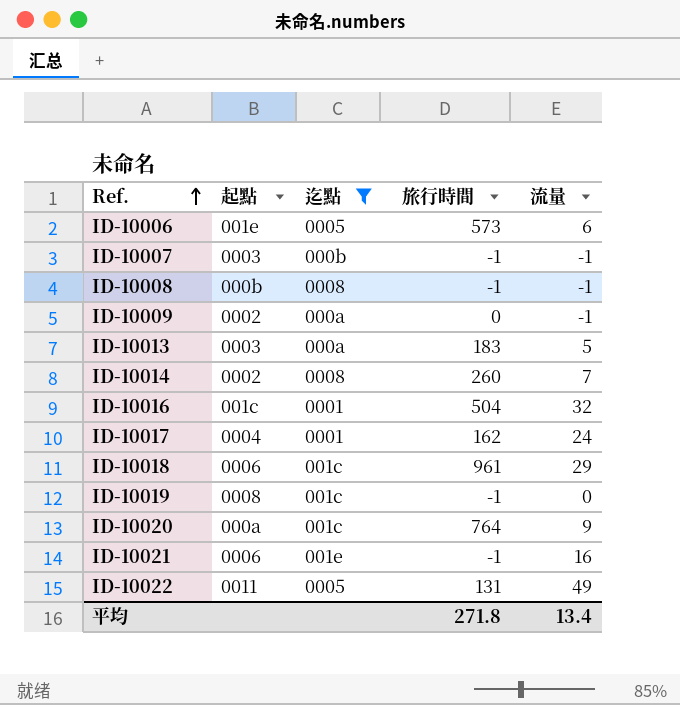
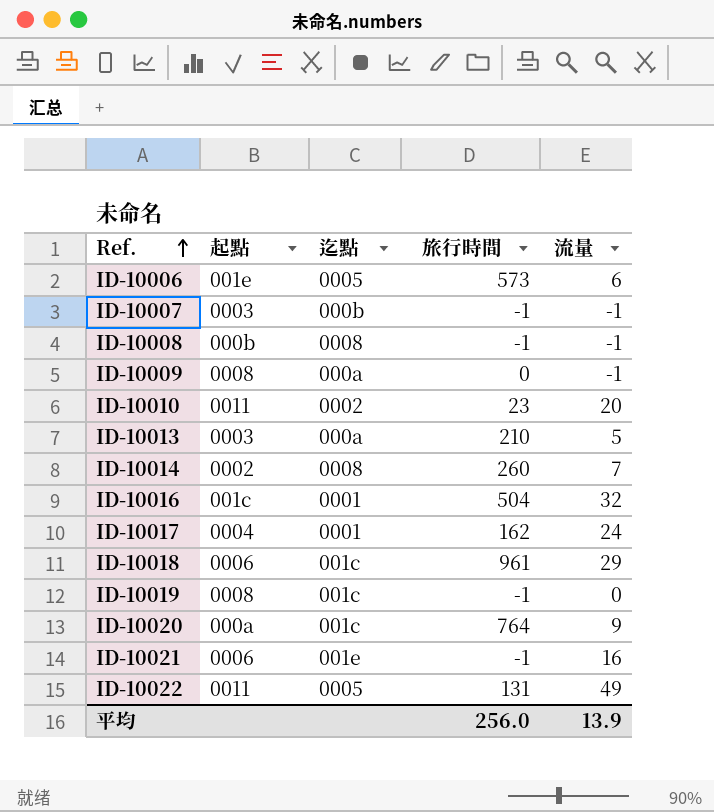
filter: 迄點 != 0002 -> none
ID-10009 | 起點: 0002 -> 0008
ID-10013 | 旅行時間: 183 -> 210
平均 | 旅行時間: 271.8 -> 256.0
平均 | 流量: 13.4 -> 13.9

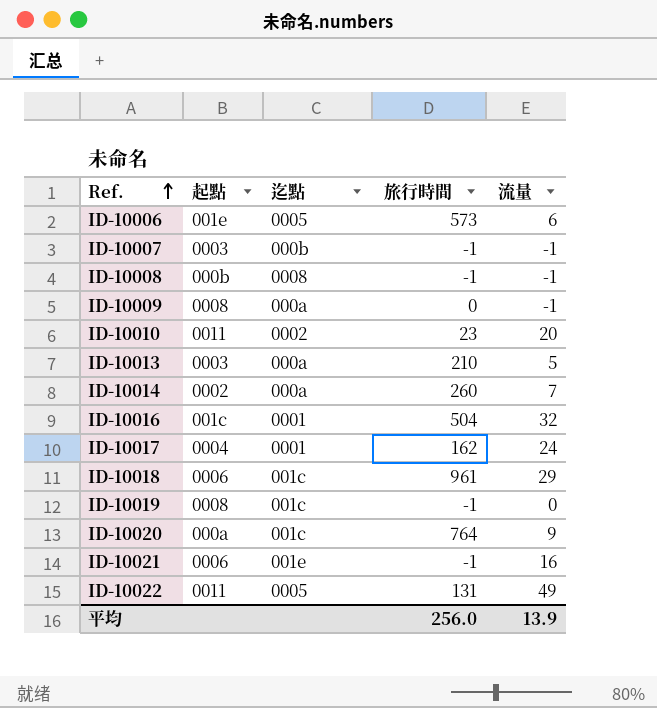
ID-10014 | 迄點: 0008 -> 000a

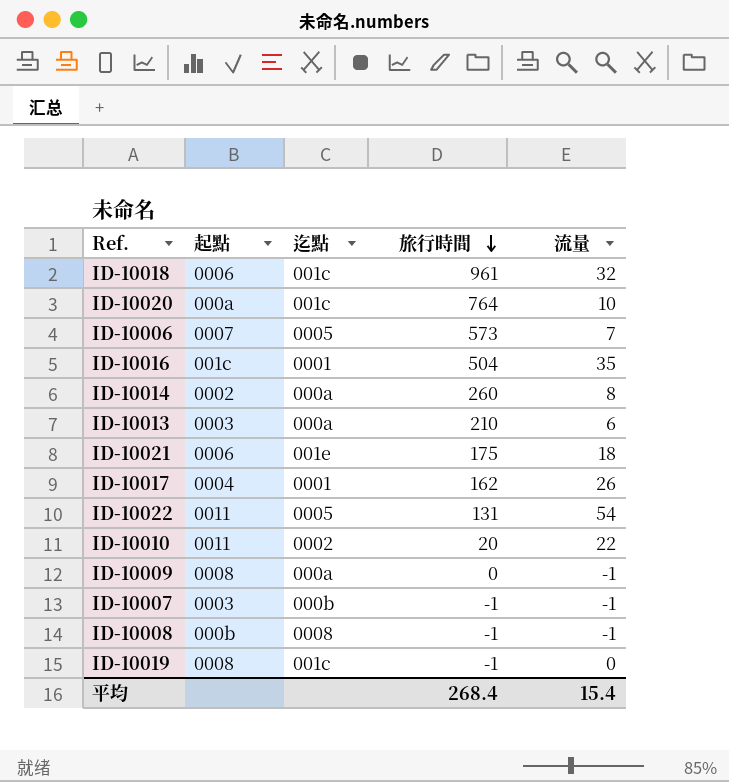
row order: Ref. ascending -> 旅行時間 descending
ID-10018 | 流量: 29 -> 32
ID-10020 | 流量: 9 -> 10
ID-10006 | 起點: 001e -> 0007
ID-10006 | 流量: 6 -> 7
ID-10016 | 流量: 32 -> 35
ID-10014 | 流量: 7 -> 8
ID-10013 | 流量: 5 -> 6
ID-10021 | 旅行時間: -1 -> 175
ID-10021 | 流量: 16 -> 18
ID-10017 | 流量: 24 -> 26
ID-10022 | 流量: 49 -> 54
ID-10010 | 旅行時間: 23 -> 20
ID-10010 | 流量: 20 -> 22
平均 | 旅行時間: 256.0 -> 268.4
平均 | 流量: 13.9 -> 15.4

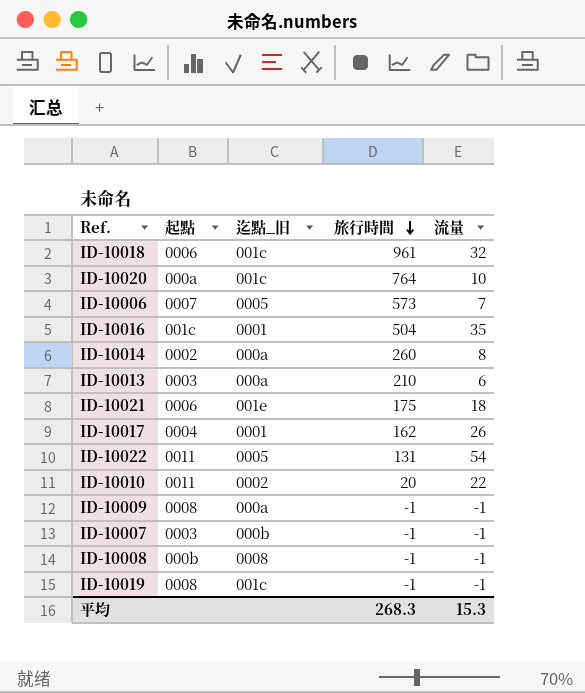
column name: 迄點 -> 迄點_旧
ID-10009 | 旅行時間: 0 -> -1
ID-10019 | 流量: 0 -> -1
平均 | 旅行時間: 268.4 -> 268.3
平均 | 流量: 15.4 -> 15.3

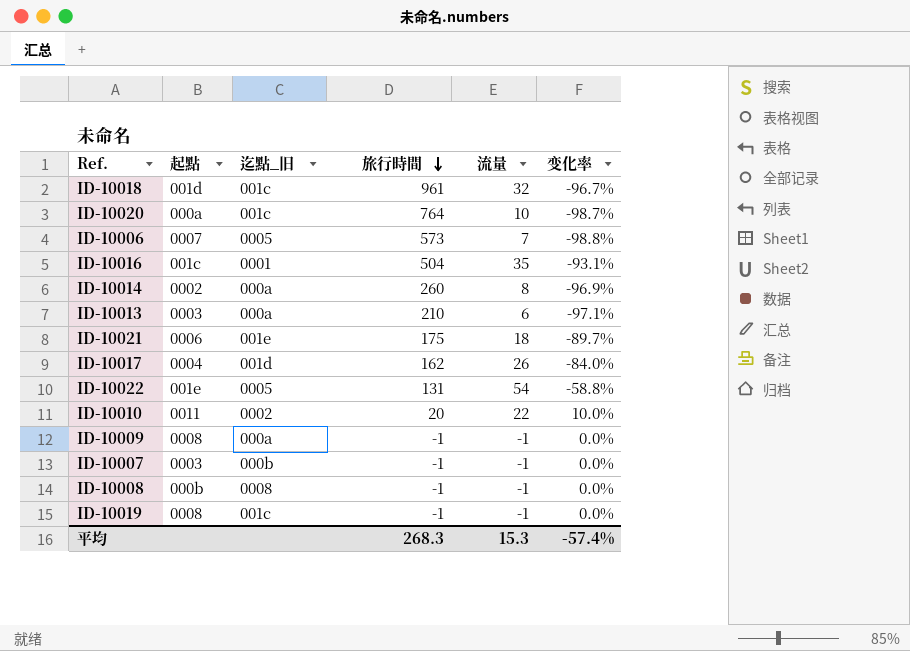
column 变化率 | formula: none -> ([流量] - [旅行時間]) / [旅行時間]
ID-10018 | 起點: 0006 -> 001d
ID-10017 | 迄點_旧: 0001 -> 001d
ID-10022 | 起點: 0011 -> 001e

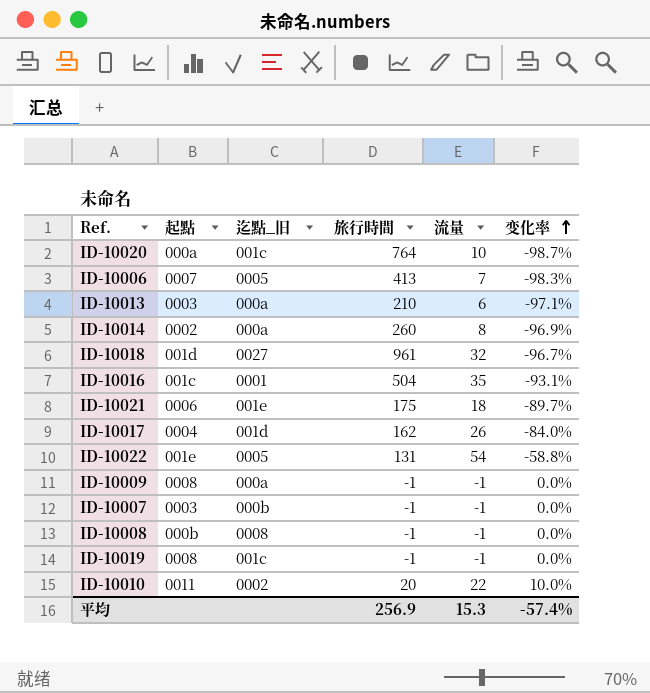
row order: 旅行時間 descending -> 变化率 ascending
ID-10006 | 旅行時間: 573 -> 413
ID-10006 | 变化率: -98.8% -> -98.3%
ID-10018 | 迄點_旧: 001c -> 0027
平均 | 旅行時間: 268.3 -> 256.9

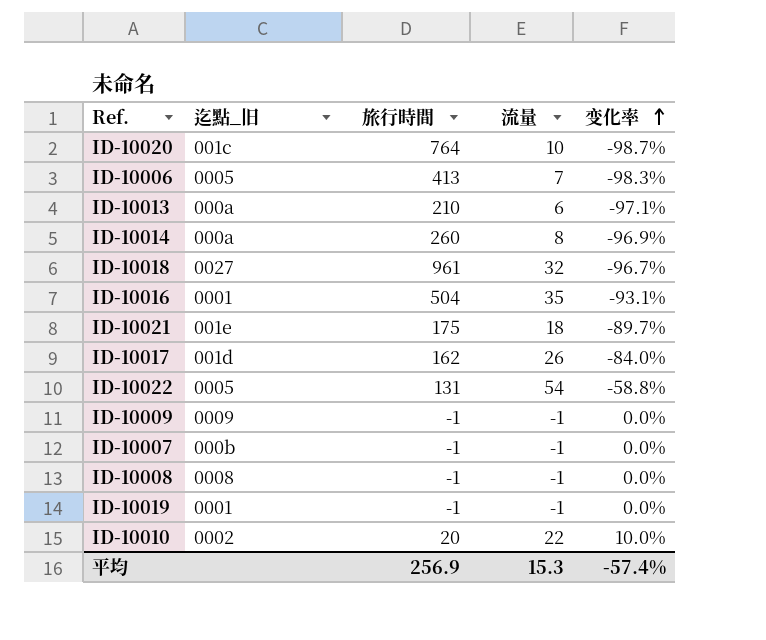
column 起點 | position: 2 -> none
ID-10009 | 迄點_旧: 000a -> 0009
ID-10019 | 迄點_旧: 001c -> 0001

